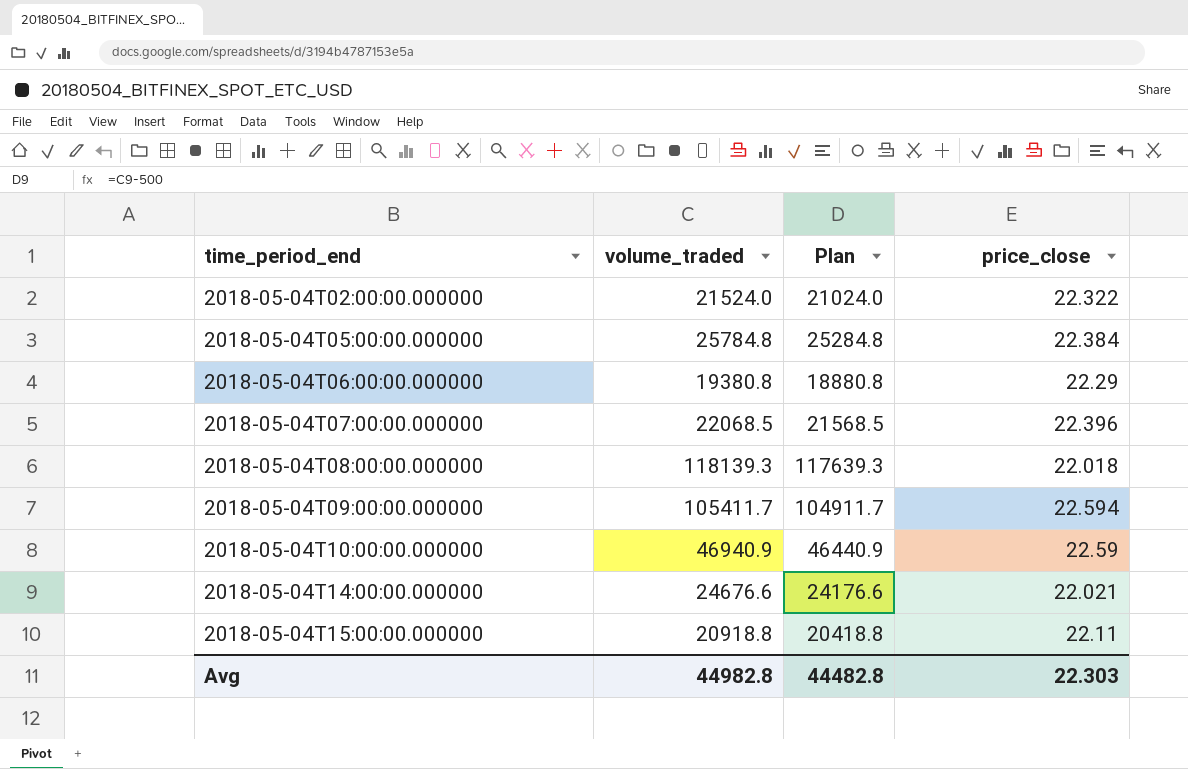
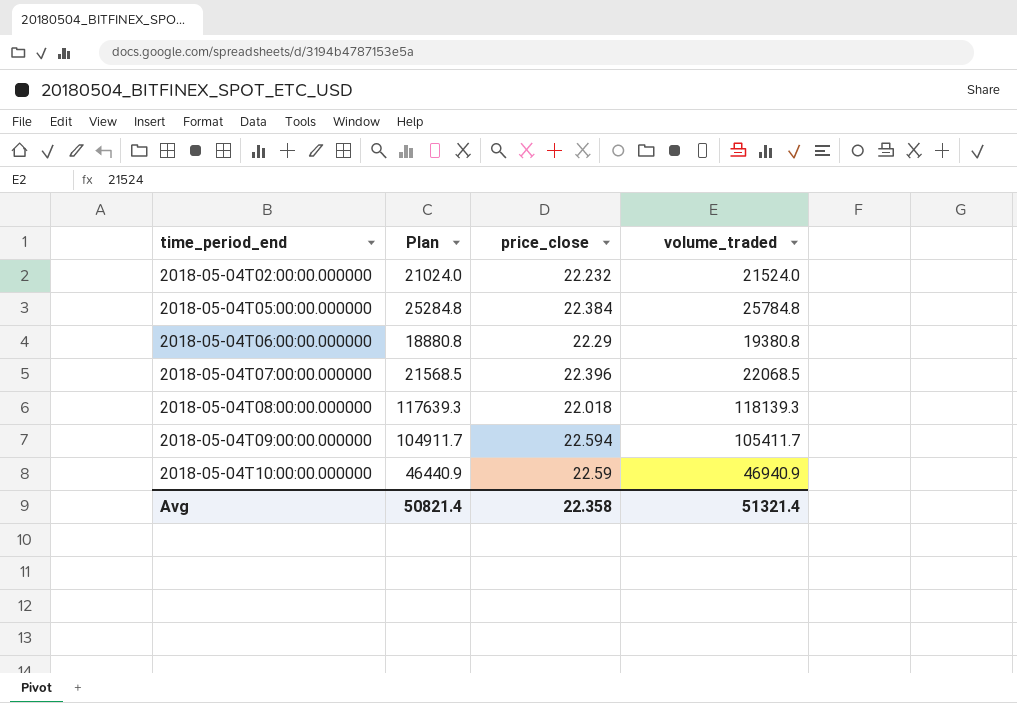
column volume_traded | position: 2 -> 4
row 2018-05-04T14:00:00.000000: 24676.6 | 24176.6 | 22.021 -> none
row 2018-05-04T15:00:00.000000: 20918.8 | 20418.8 | 22.11 -> none
2018-05-04T02:00:00.000000 | price_close: 22.322 -> 22.232
Avg | Plan: 44482.8 -> 50821.4
Avg | price_close: 22.303 -> 22.358
Avg | volume_traded: 44982.8 -> 51321.4

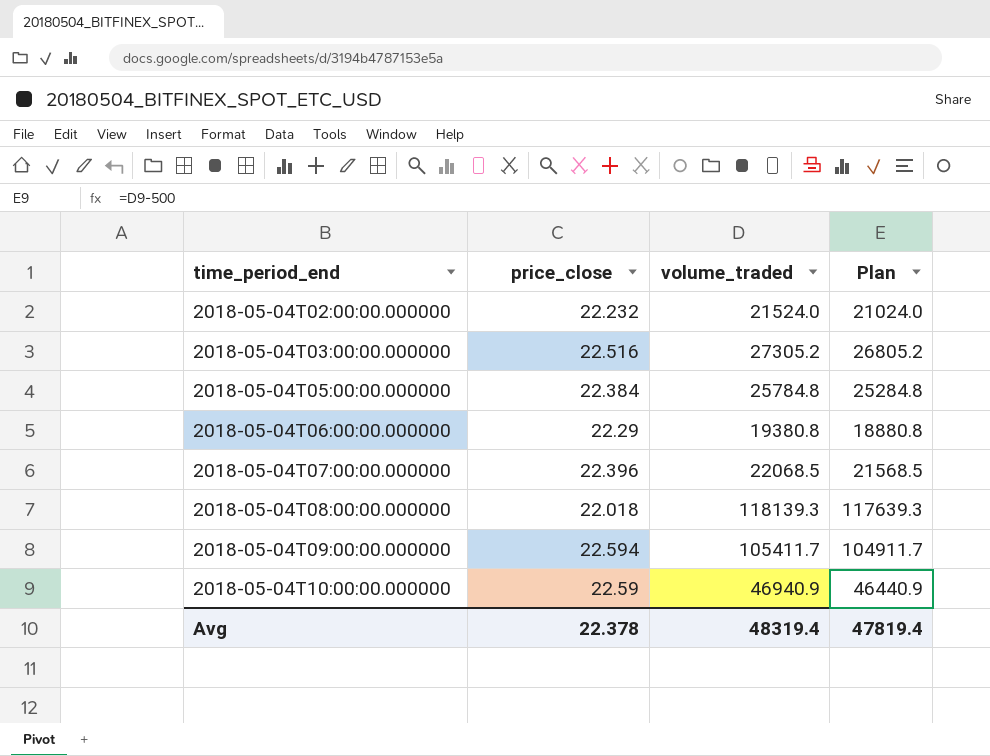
column Plan | position: 2 -> 4
row 2018-05-04T03:00:00.000000: none -> 22.516 | 27305.2 | 26805.2
Avg | price_close: 22.358 -> 22.378
Avg | volume_traded: 51321.4 -> 48319.4
Avg | Plan: 50821.4 -> 47819.4

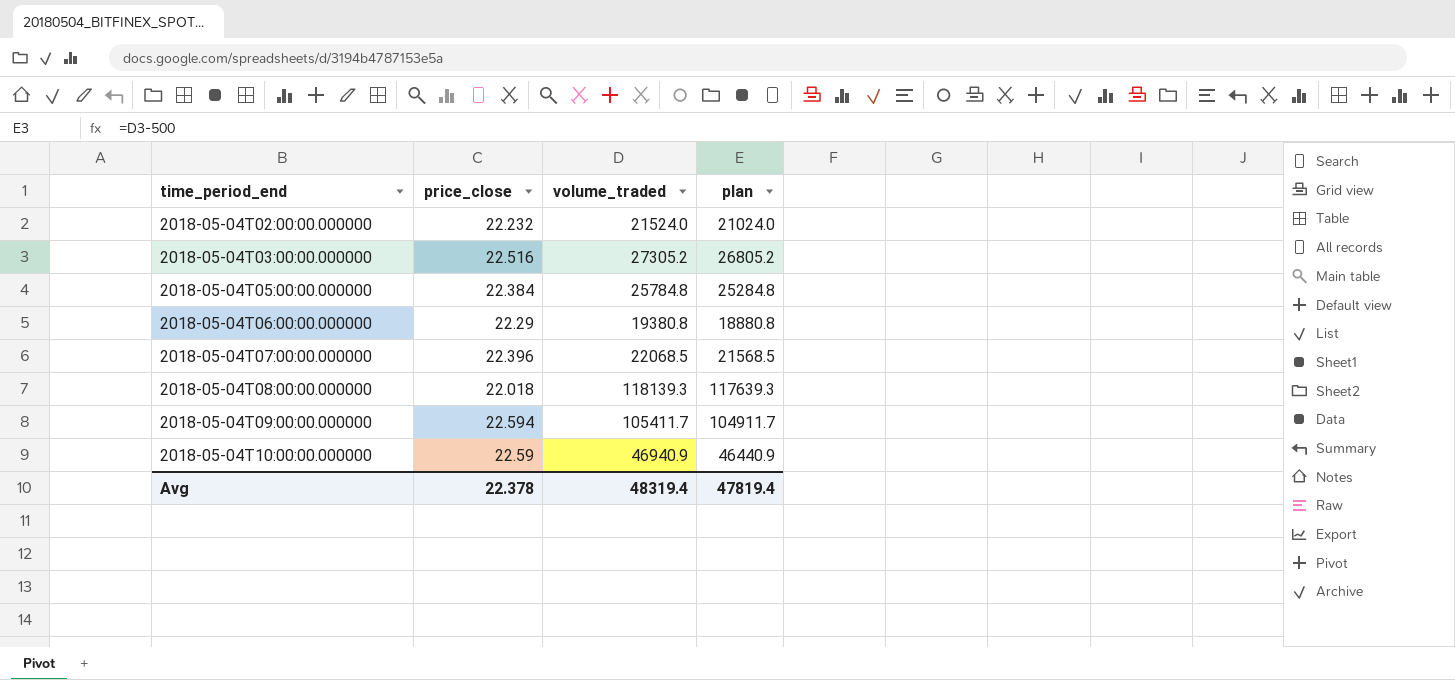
column name: Plan -> plan

